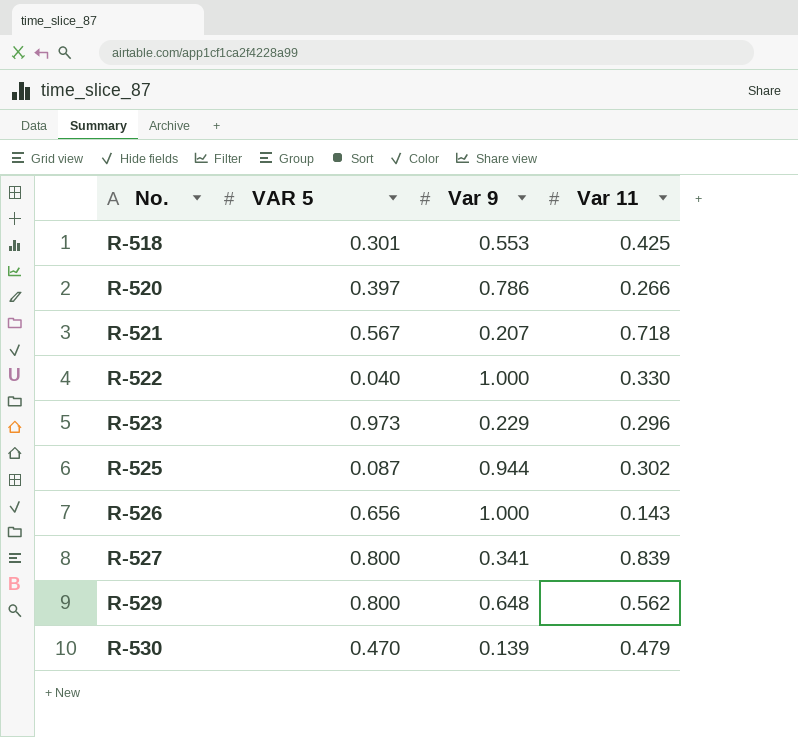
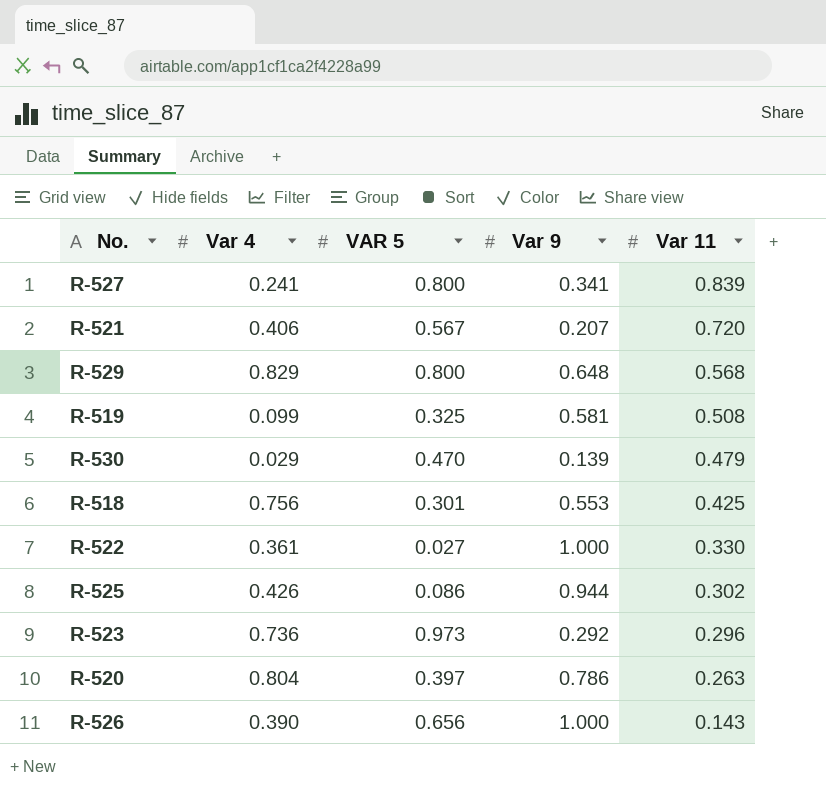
row order: No. ascending -> Var 11 descending
column Var 4 | position: none -> 2
R-521 | Var 11: 0.718 -> 0.720
R-529 | Var 11: 0.562 -> 0.568
row R-519: none -> 0.099 | 0.325 | 0.581 | 0.508
R-522 | VAR 5: 0.040 -> 0.027
R-525 | VAR 5: 0.087 -> 0.086
R-523 | Var 9: 0.229 -> 0.292
R-520 | Var 11: 0.266 -> 0.263

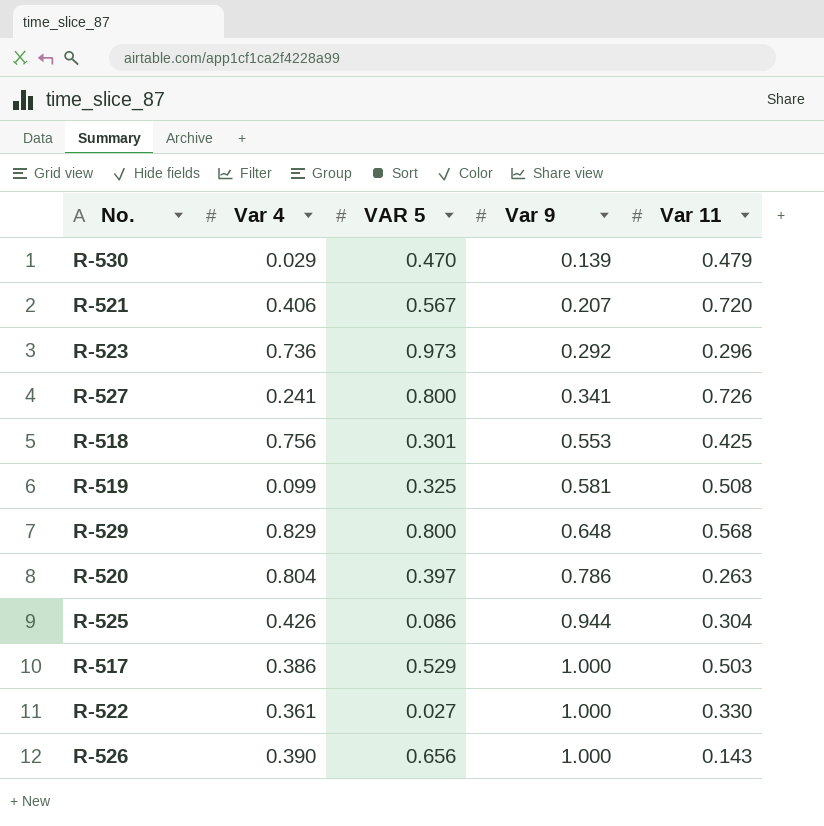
row order: Var 11 descending -> Var 9 ascending
R-527 | Var 11: 0.839 -> 0.726
R-525 | Var 11: 0.302 -> 0.304
row R-517: none -> 0.386 | 0.529 | 1.000 | 0.503

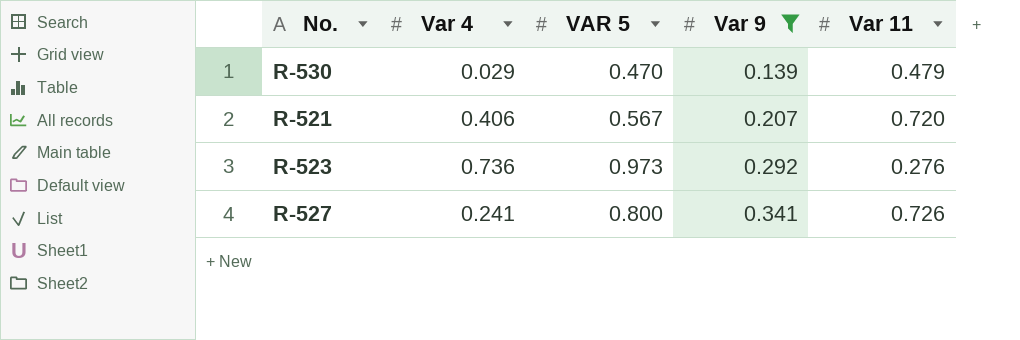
filter: none -> Var 9 <= 0.341
R-523 | Var 11: 0.296 -> 0.276

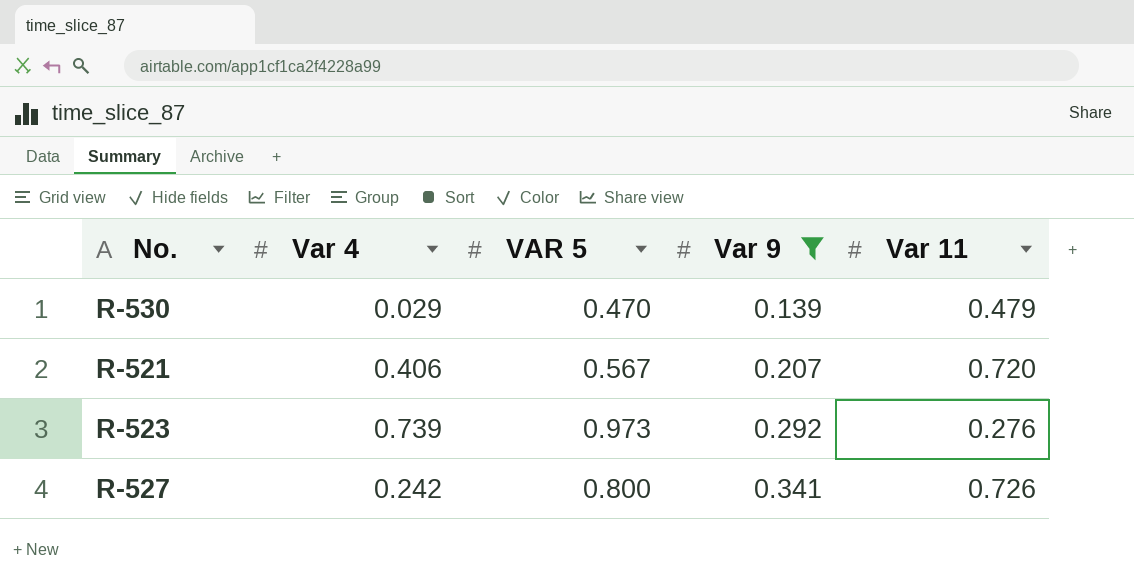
R-523 | Var 4: 0.736 -> 0.739
R-527 | Var 4: 0.241 -> 0.242

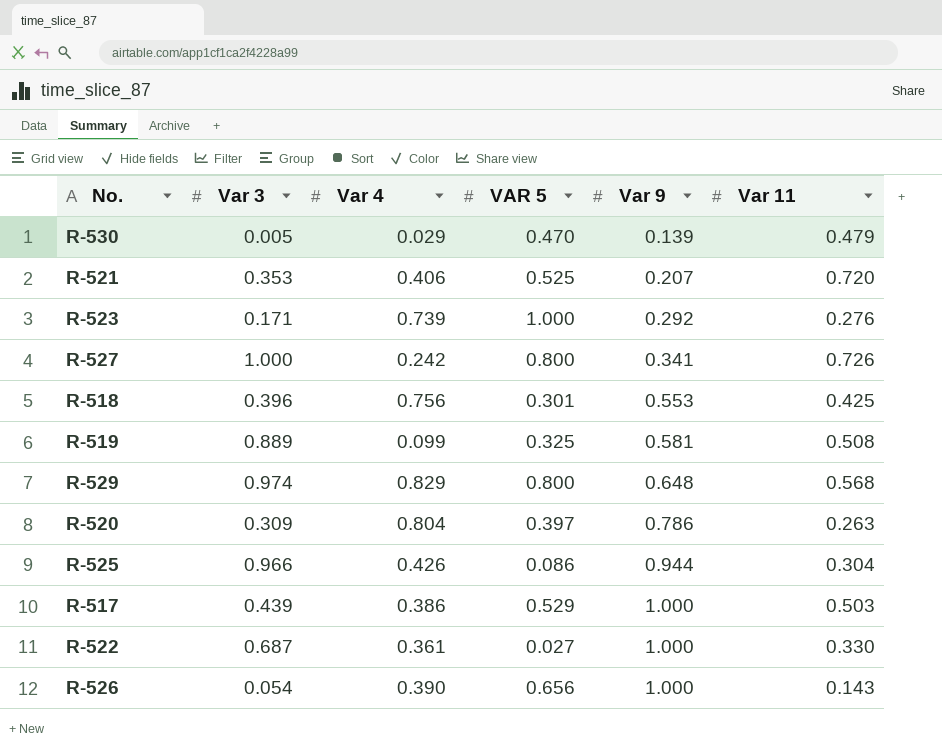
filter: Var 9 <= 0.341 -> none
column Var 3 | position: none -> 2
R-521 | VAR 5: 0.567 -> 0.525
R-523 | VAR 5: 0.973 -> 1.000

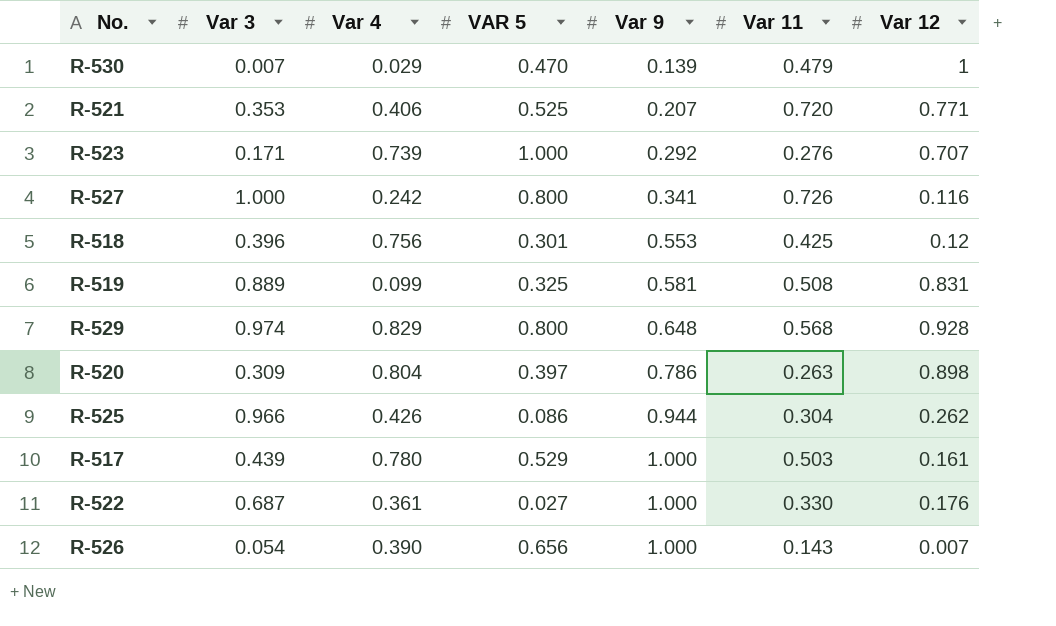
column Var 12 | position: none -> 7
R-530 | Var 3: 0.005 -> 0.007
R-517 | Var 4: 0.386 -> 0.780

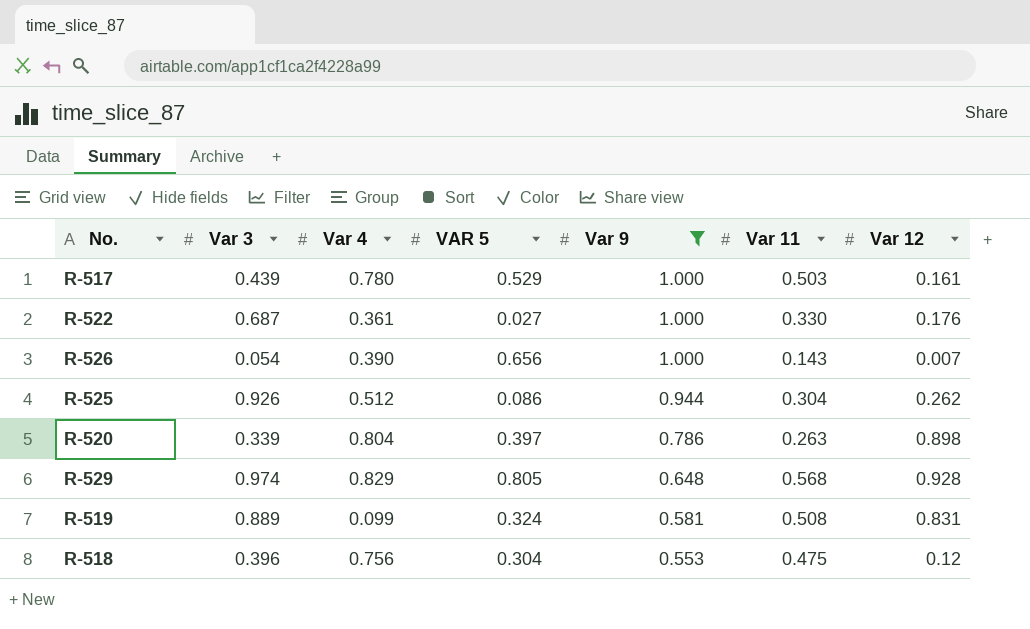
filter: none -> Var 9 >= 0.553
row order: Var 9 ascending -> Var 9 descending
R-525 | Var 3: 0.966 -> 0.926
R-525 | Var 4: 0.426 -> 0.512
R-520 | Var 3: 0.309 -> 0.339
R-529 | VAR 5: 0.800 -> 0.805
R-519 | VAR 5: 0.325 -> 0.324
R-518 | VAR 5: 0.301 -> 0.304
R-518 | Var 11: 0.425 -> 0.475

